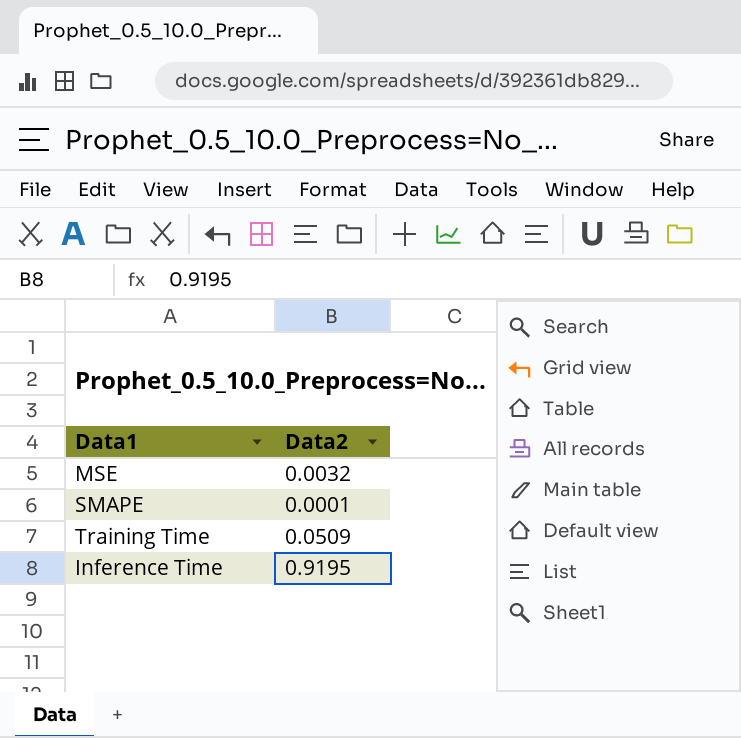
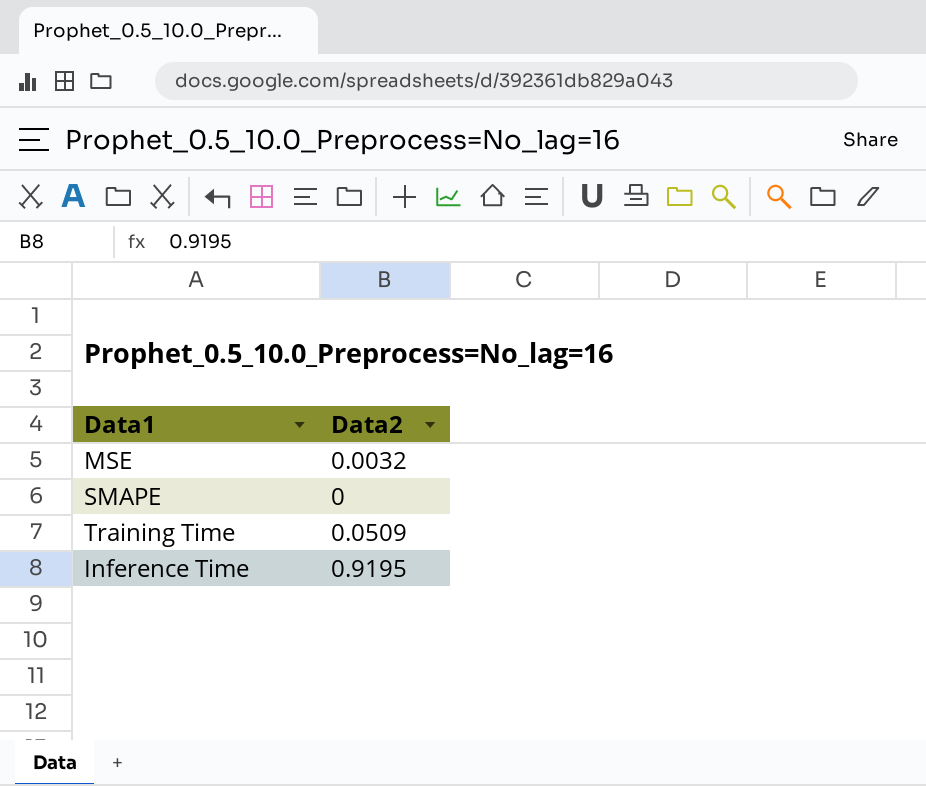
SMAPE | Data2: 0.0001 -> 0

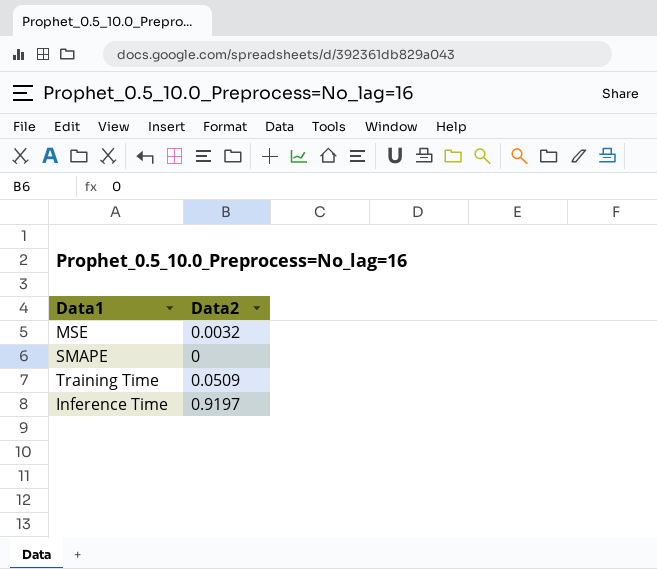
Inference Time | Data2: 0.9195 -> 0.9197

